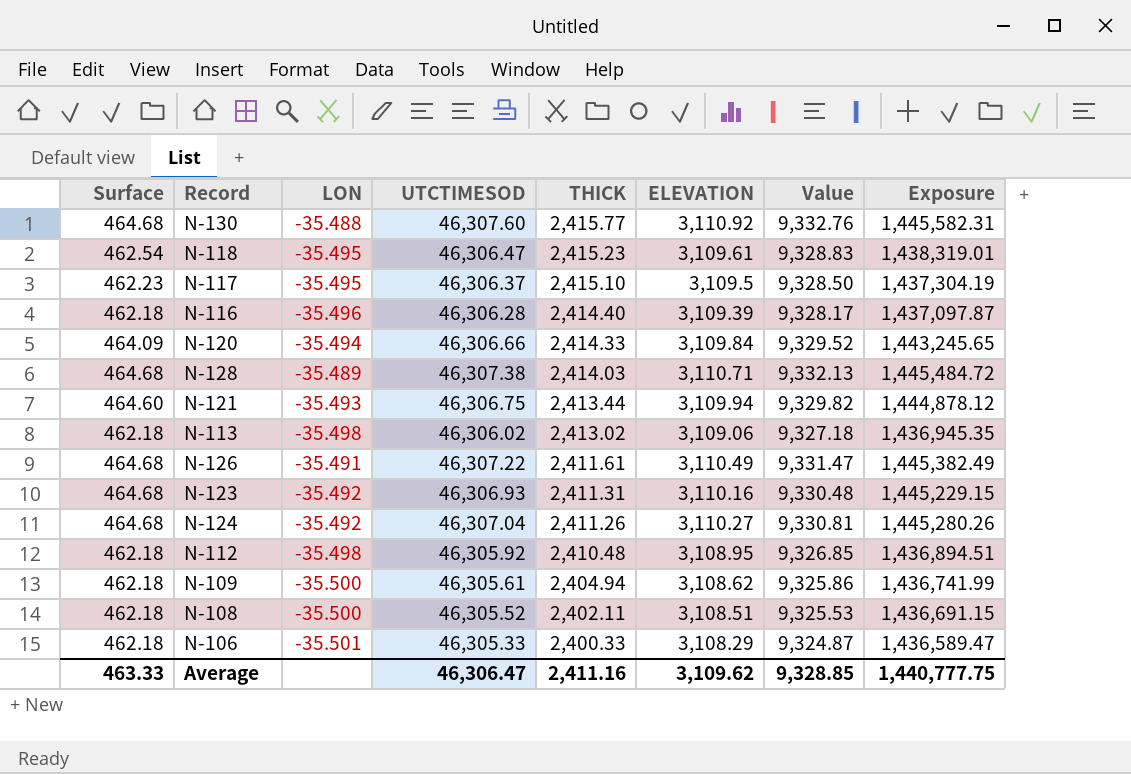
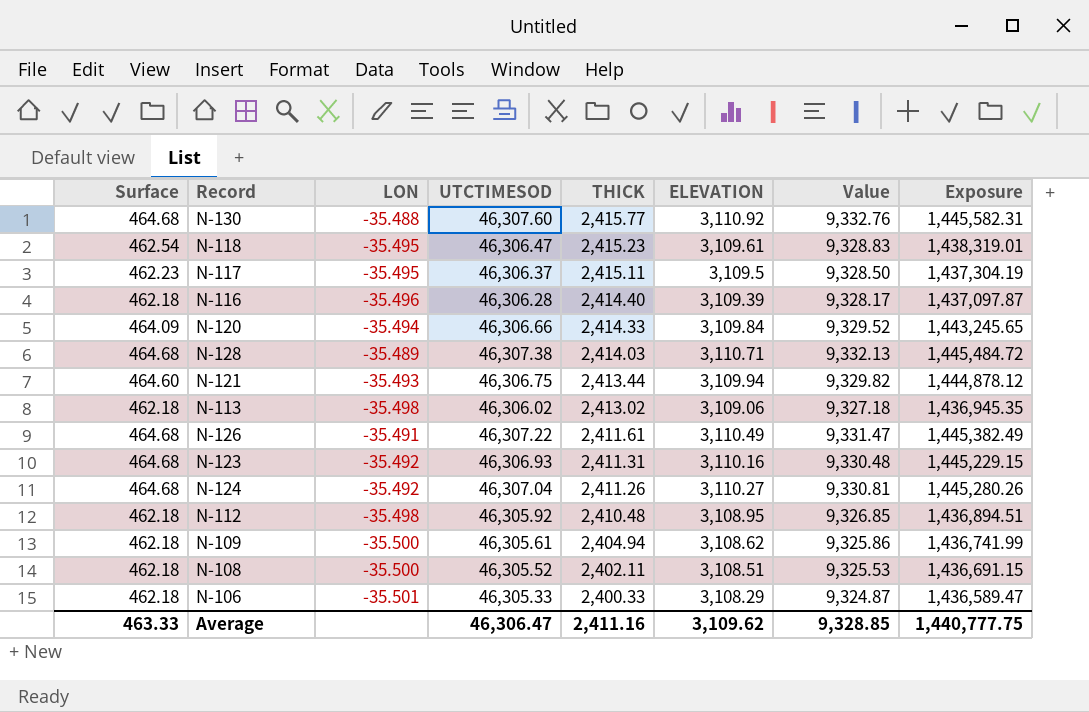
N-117 | THICK: 2,415.10 -> 2,415.11

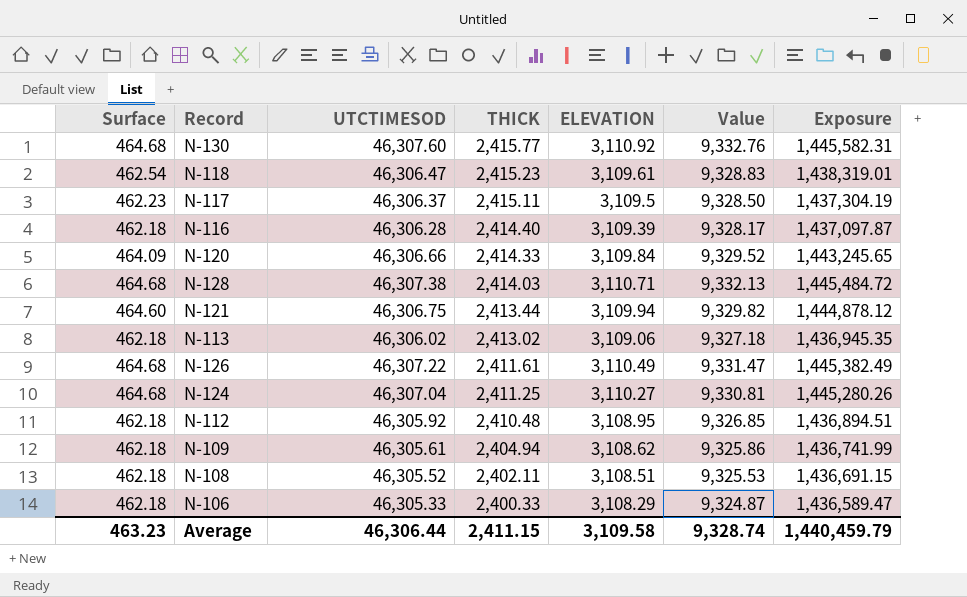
column LON | position: 3 -> none
row N-123: 464.68 | -35.492 | 46,306.93 | 2,411.31 | 3,110.16 | 9,330.48 | 1,445,229.15 -> none
N-124 | THICK: 2,411.26 -> 2,411.25
Average | Surface: 463.33 -> 463.23
Average | UTCTIMESOD: 46,306.47 -> 46,306.44
Average | THICK: 2,411.16 -> 2,411.15
Average | ELEVATION: 3,109.62 -> 3,109.58
Average | Value: 9,328.85 -> 9,328.74
Average | Exposure: 1,440,777.75 -> 1,440,459.79

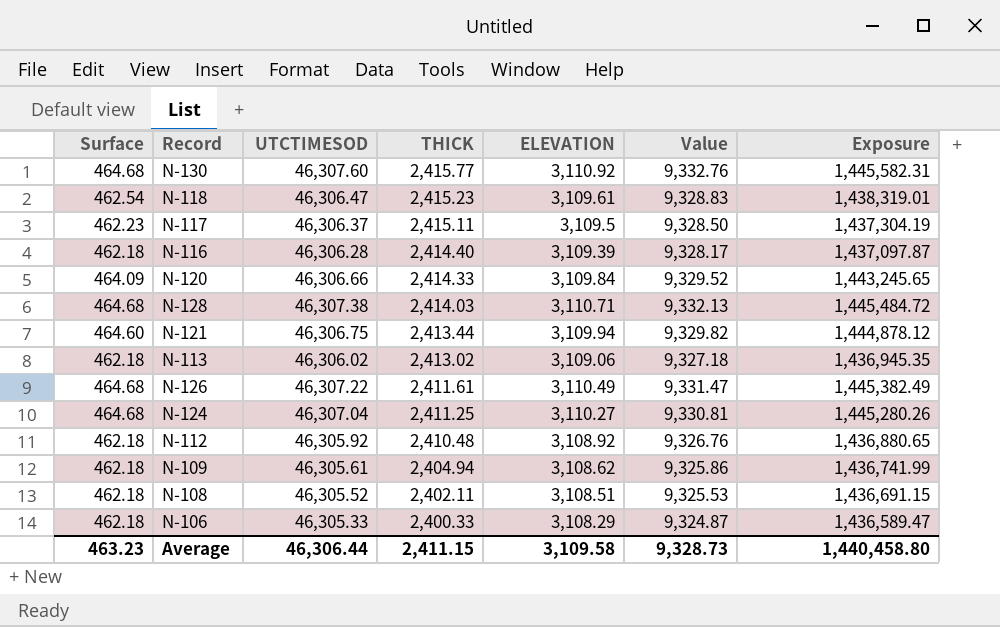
N-112 | ELEVATION: 3,108.95 -> 3,108.92
N-112 | Value: 9,326.85 -> 9,326.76
N-112 | Exposure: 1,436,894.51 -> 1,436,880.65
Average | Value: 9,328.74 -> 9,328.73
Average | Exposure: 1,440,459.79 -> 1,440,458.80

